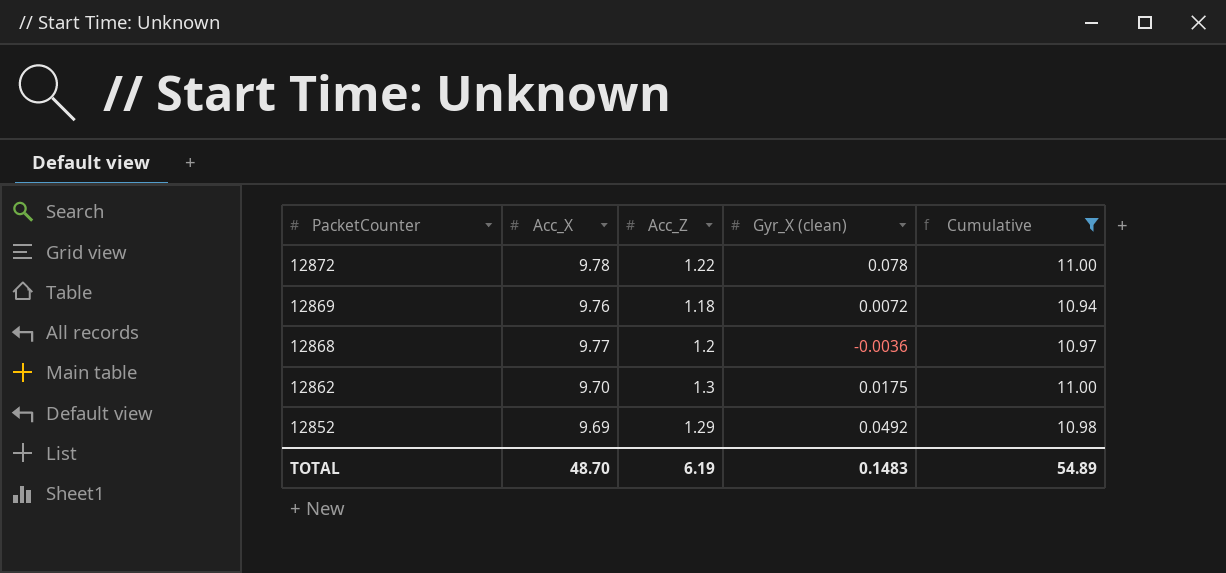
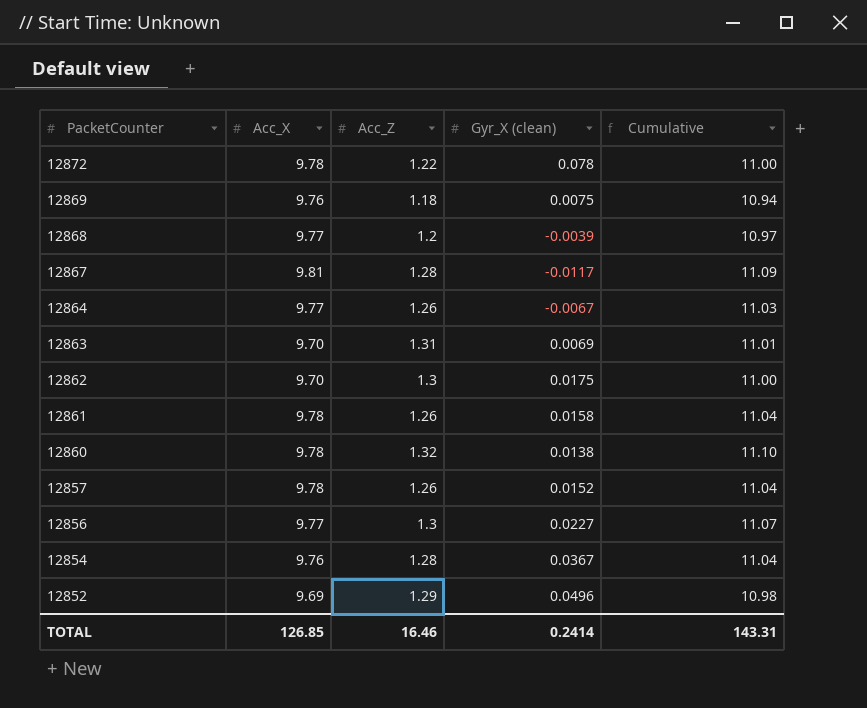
filter: Cumulative <= 11.00 -> none
12869 | Gyr_X (clean): 0.0072 -> 0.0075
12868 | Gyr_X (clean): -0.0036 -> -0.0039
12852 | Gyr_X (clean): 0.0492 -> 0.0496
TOTAL | Acc_X: 48.70 -> 126.85
TOTAL | Acc_Z: 6.19 -> 16.46
TOTAL | Gyr_X (clean): 0.1483 -> 0.2414
TOTAL | Cumulative: 54.89 -> 143.31

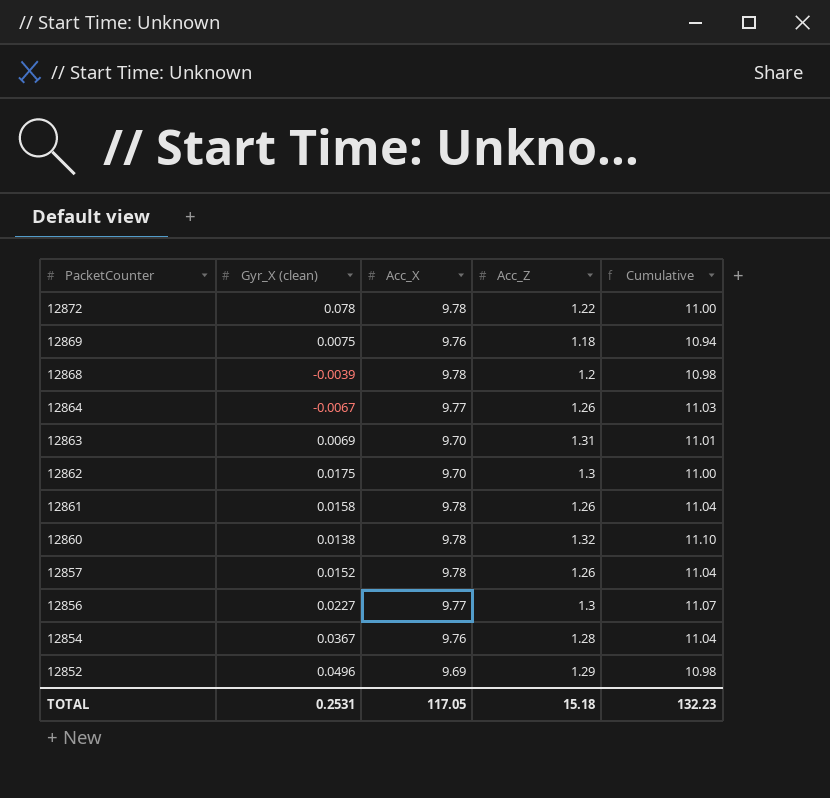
column Gyr_X (clean) | position: 4 -> 2
row 12867: 9.81 | 1.28 | -0.0117 | 11.09 -> none
12868 | Acc_X: 9.77 -> 9.78
12868 | Cumulative: 10.97 -> 10.98
TOTAL | Gyr_X (clean): 0.2414 -> 0.2531
TOTAL | Acc_X: 126.85 -> 117.05
TOTAL | Acc_Z: 16.46 -> 15.18
TOTAL | Cumulative: 143.31 -> 132.23

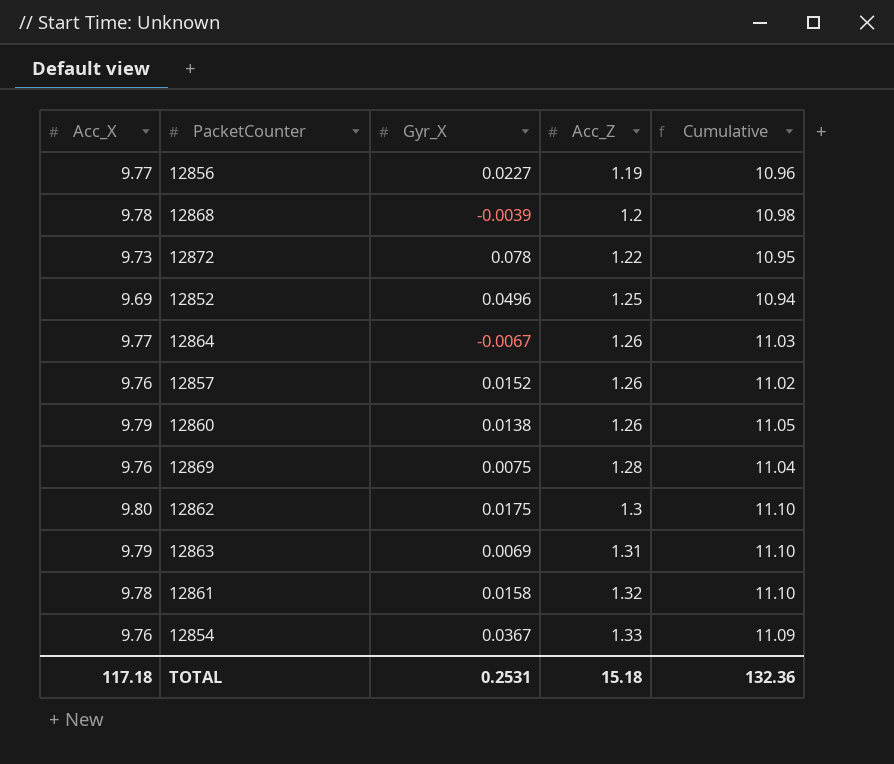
row order: PacketCounter descending -> Acc_Z ascending
column Acc_X | position: 3 -> 1
column name: Gyr_X (clean) -> Gyr_X
12856 | Acc_Z: 1.3 -> 1.19
12856 | Cumulative: 11.07 -> 10.96
12872 | Acc_X: 9.78 -> 9.73
12872 | Cumulative: 11.00 -> 10.95
12852 | Acc_Z: 1.29 -> 1.25
12852 | Cumulative: 10.98 -> 10.94
12857 | Acc_X: 9.78 -> 9.76
12857 | Cumulative: 11.04 -> 11.02
12860 | Acc_X: 9.78 -> 9.79
12860 | Acc_Z: 1.32 -> 1.26
12860 | Cumulative: 11.10 -> 11.05
12869 | Acc_Z: 1.18 -> 1.28
12869 | Cumulative: 10.94 -> 11.04
12862 | Acc_X: 9.70 -> 9.80
12862 | Cumulative: 11.00 -> 11.10
12863 | Acc_X: 9.70 -> 9.79
12863 | Cumulative: 11.01 -> 11.10
12861 | Acc_Z: 1.26 -> 1.32
12861 | Cumulative: 11.04 -> 11.10
12854 | Acc_Z: 1.28 -> 1.33
12854 | Cumulative: 11.04 -> 11.09
TOTAL | Acc_X: 117.05 -> 117.18
TOTAL | Cumulative: 132.23 -> 132.36

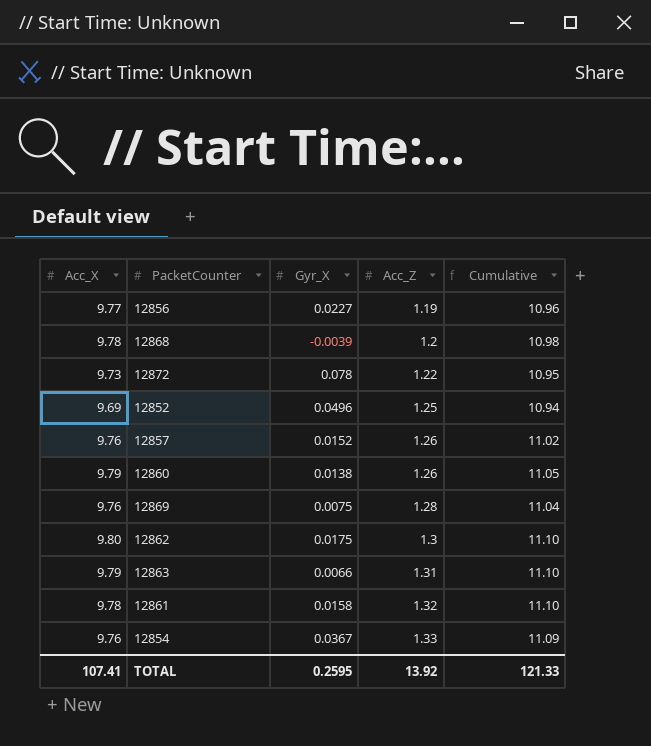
row 12864: 9.77 | -0.0067 | 1.26 | 11.03 -> none
12863 | Gyr_X: 0.0069 -> 0.0066
TOTAL | Acc_X: 117.18 -> 107.41
TOTAL | Gyr_X: 0.2531 -> 0.2595
TOTAL | Acc_Z: 15.18 -> 13.92
TOTAL | Cumulative: 132.36 -> 121.33

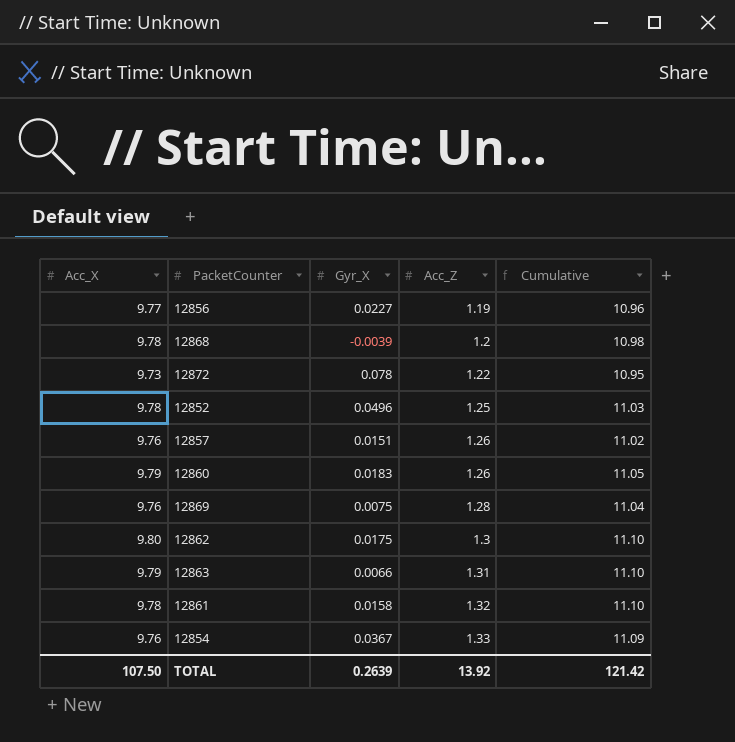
12852 | Acc_X: 9.69 -> 9.78
12852 | Cumulative: 10.94 -> 11.03
12857 | Gyr_X: 0.0152 -> 0.0151
12860 | Gyr_X: 0.0138 -> 0.0183
TOTAL | Acc_X: 107.41 -> 107.50
TOTAL | Gyr_X: 0.2595 -> 0.2639
TOTAL | Cumulative: 121.33 -> 121.42

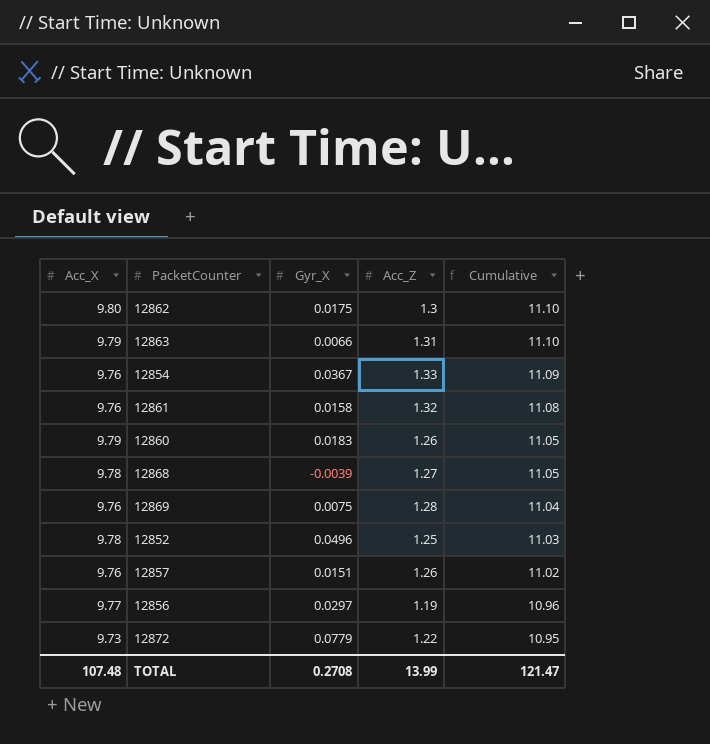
row order: Acc_Z ascending -> Cumulative descending
12861 | Acc_X: 9.78 -> 9.76
12861 | Cumulative: 11.10 -> 11.08
12868 | Acc_Z: 1.2 -> 1.27
12868 | Cumulative: 10.98 -> 11.05
12856 | Gyr_X: 0.0227 -> 0.0297
12872 | Gyr_X: 0.078 -> 0.0779
TOTAL | Acc_X: 107.50 -> 107.48
TOTAL | Gyr_X: 0.2639 -> 0.2708
TOTAL | Acc_Z: 13.92 -> 13.99
TOTAL | Cumulative: 121.42 -> 121.47

